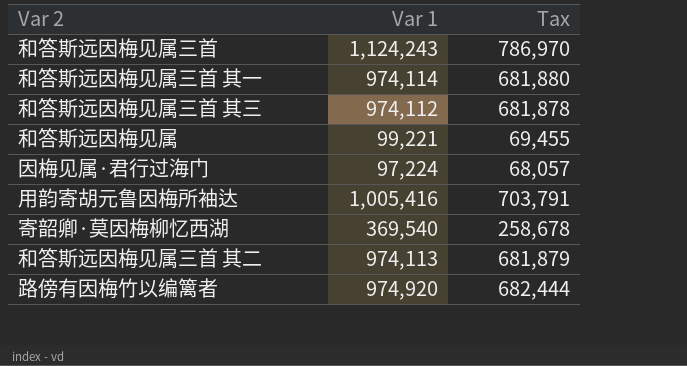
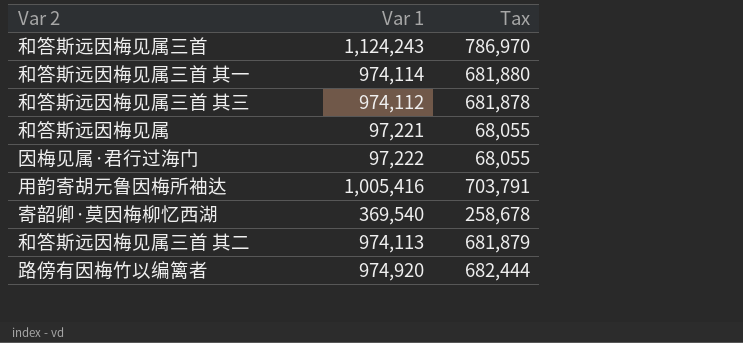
和答斯远因梅见属 | Var 1: 99,221 -> 97,221
和答斯远因梅见属 | Tax: 69,455 -> 68,055
因梅见属·君行过海门 | Var 1: 97,224 -> 97,222
因梅见属·君行过海门 | Tax: 68,057 -> 68,055

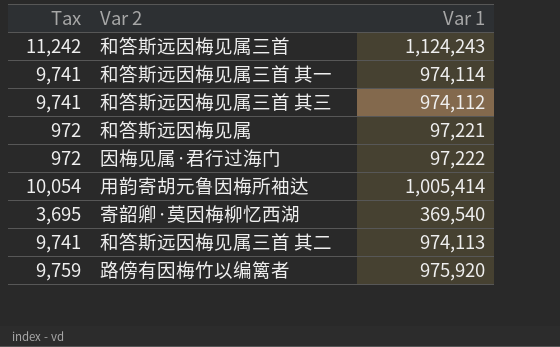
column Tax | formula: [Var 1] * 0.7 -> [Var 1] * 0.01
column Tax | position: 3 -> 1
用韵寄胡元鲁因梅所袖达 | Var 1: 1,005,416 -> 1,005,414
路傍有因梅竹以编篱者 | Var 1: 974,920 -> 975,920

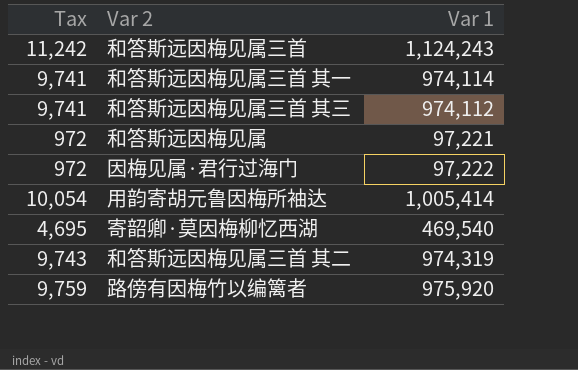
寄韶卿·莫因梅柳忆西湖 | Tax: 3,695 -> 4,695
寄韶卿·莫因梅柳忆西湖 | Var 1: 369,540 -> 469,540
和答斯远因梅见属三首 其二 | Tax: 9,741 -> 9,743
和答斯远因梅见属三首 其二 | Var 1: 974,113 -> 974,319

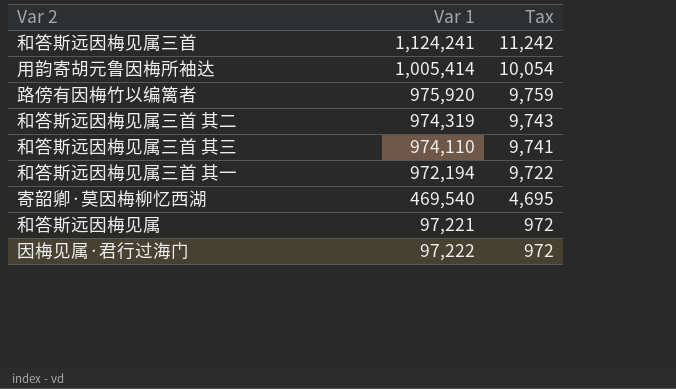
row order: none -> Tax descending
column Tax | position: 1 -> 3
和答斯远因梅见属三首 | Var 1: 1,124,243 -> 1,124,241
和答斯远因梅见属三首 其三 | Var 1: 974,112 -> 974,110
和答斯远因梅见属三首 其一 | Var 1: 974,114 -> 972,194
和答斯远因梅见属三首 其一 | Tax: 9,741 -> 9,722

